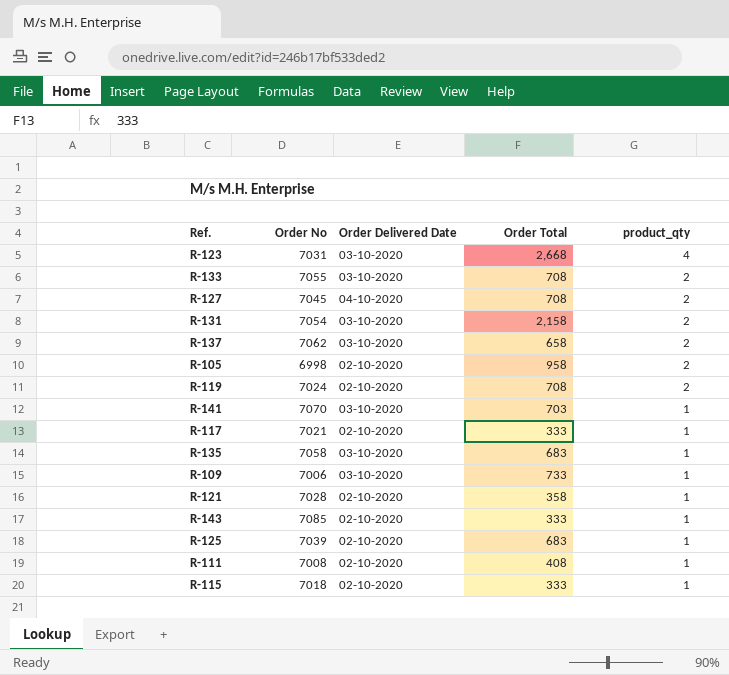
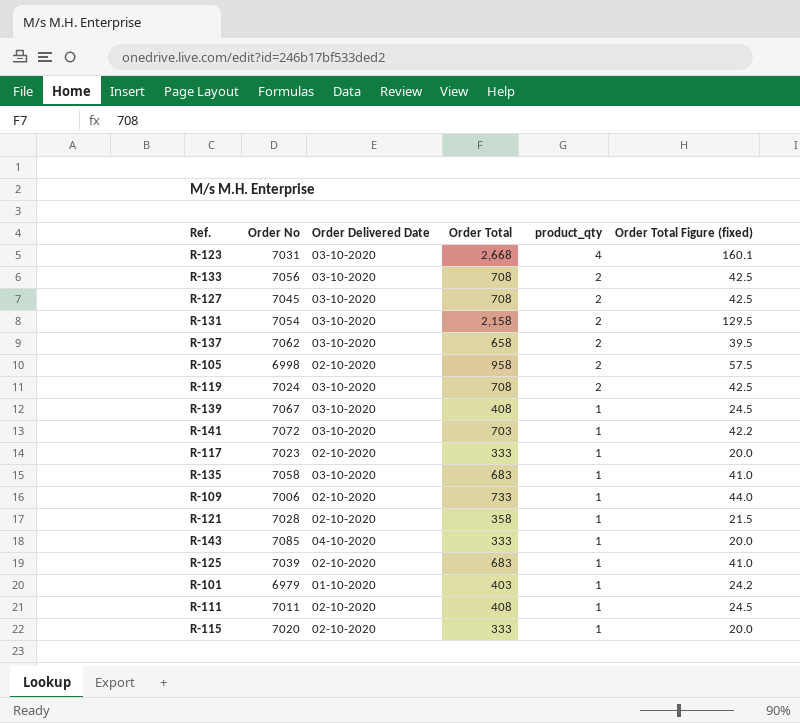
column Order Total Figure (fixed) | formula: none -> [Order Total] * 0.06
R-133 | Order No: 7055 -> 7056
R-127 | Order Delivered Date: 04-10-2020 -> 03-10-2020
R-119 | Order Delivered Date: 02-10-2020 -> 03-10-2020
row R-139: none -> 7067 | 03-10-2020 | 408 | 1 | 24.5
R-141 | Order No: 7070 -> 7072
R-117 | Order No: 7021 -> 7023
R-109 | Order Delivered Date: 03-10-2020 -> 02-10-2020
R-143 | Order Delivered Date: 02-10-2020 -> 04-10-2020
row R-101: none -> 6979 | 01-10-2020 | 403 | 1 | 24.2
R-111 | Order No: 7008 -> 7011
R-115 | Order No: 7018 -> 7020

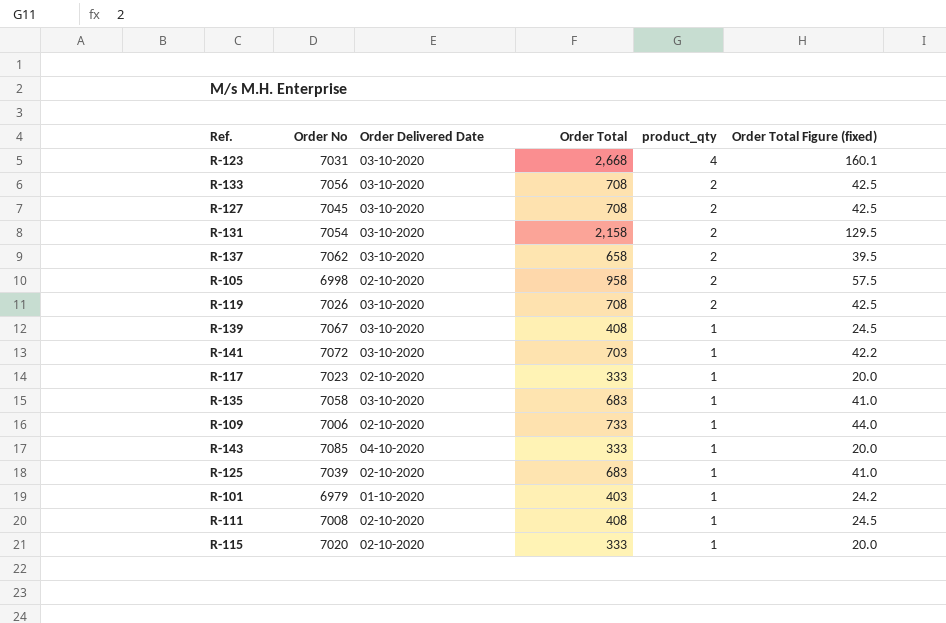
row R-121: 7028 | 02-10-2020 | 358 | 1 | 21.5 -> none
R-119 | Order No: 7024 -> 7026
R-111 | Order No: 7011 -> 7008

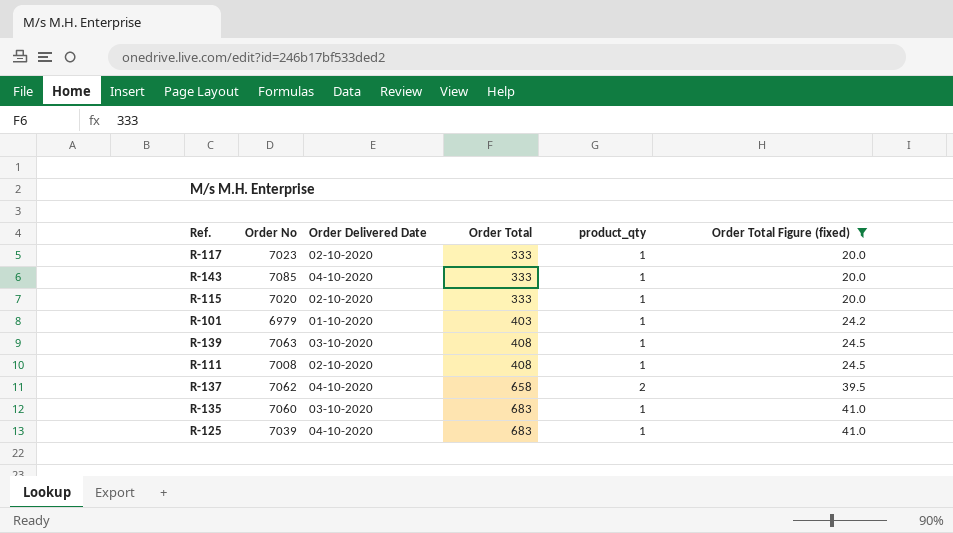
filter: none -> Order Total Figure (fixed) <= 41.0
row order: product_qty descending -> Order Total ascending
R-139 | Order No: 7067 -> 7063
R-137 | Order Delivered Date: 03-10-2020 -> 04-10-2020
R-135 | Order No: 7058 -> 7060
R-125 | Order Delivered Date: 02-10-2020 -> 04-10-2020

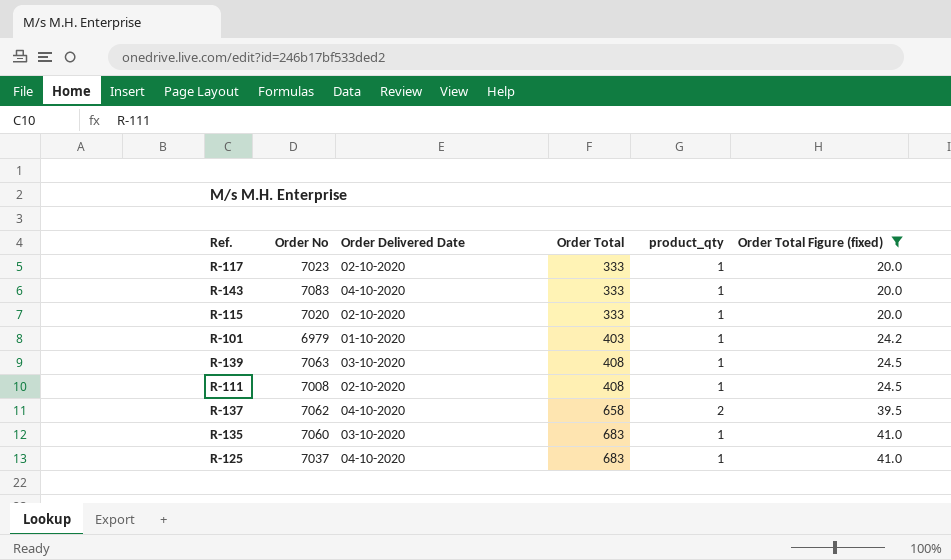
R-143 | Order No: 7085 -> 7083
R-125 | Order No: 7039 -> 7037

